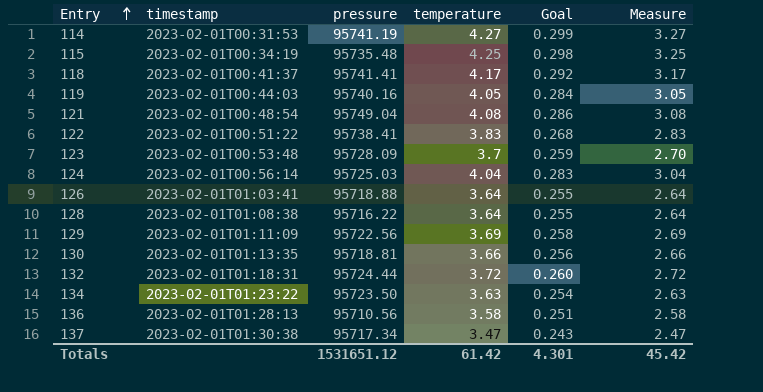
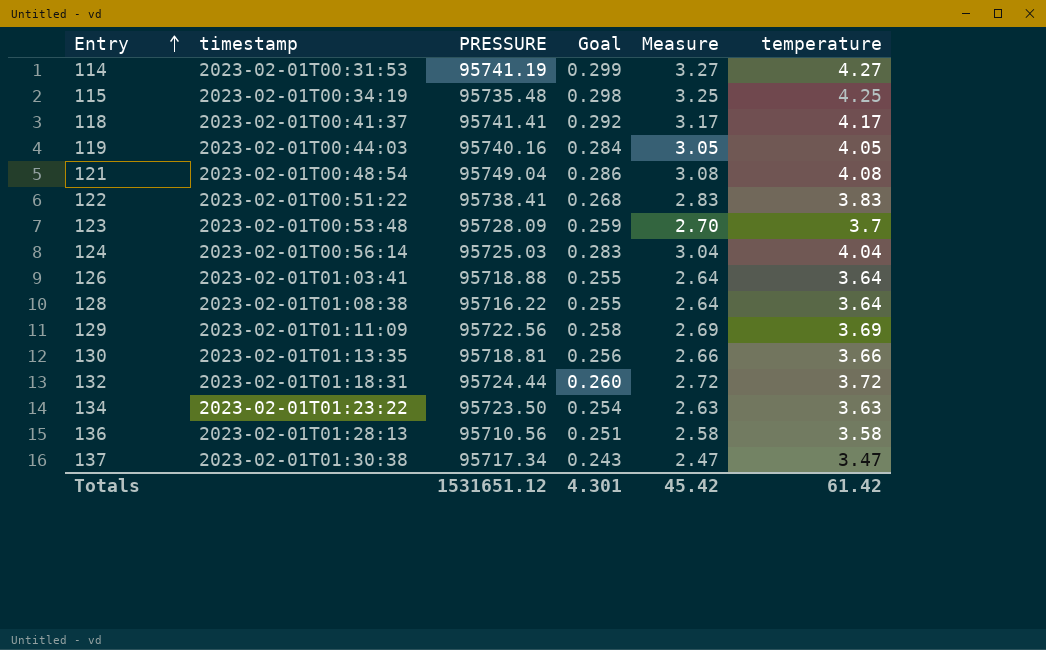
column name: pressure -> PRESSURE
column temperature | position: 4 -> 6

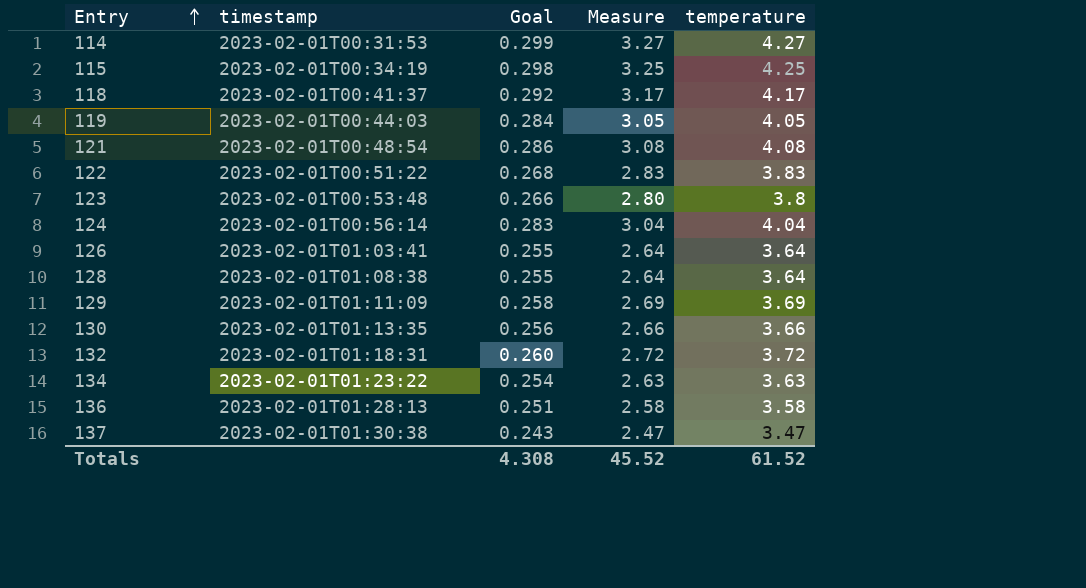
column PRESSURE | position: 3 -> none
123 | Goal: 0.259 -> 0.266
123 | Measure: 2.70 -> 2.80
123 | temperature: 3.7 -> 3.8
Totals | Goal: 4.301 -> 4.308
Totals | Measure: 45.42 -> 45.52
Totals | temperature: 61.42 -> 61.52

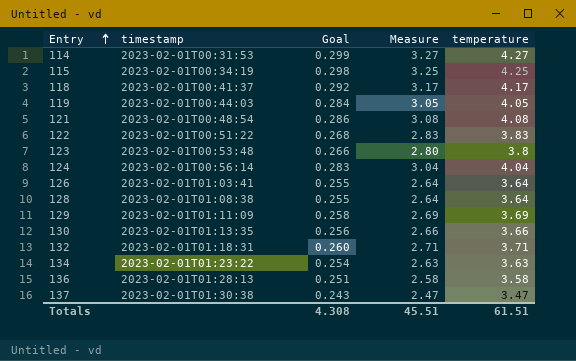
132 | Measure: 2.72 -> 2.71
132 | temperature: 3.72 -> 3.71
Totals | Measure: 45.52 -> 45.51
Totals | temperature: 61.52 -> 61.51

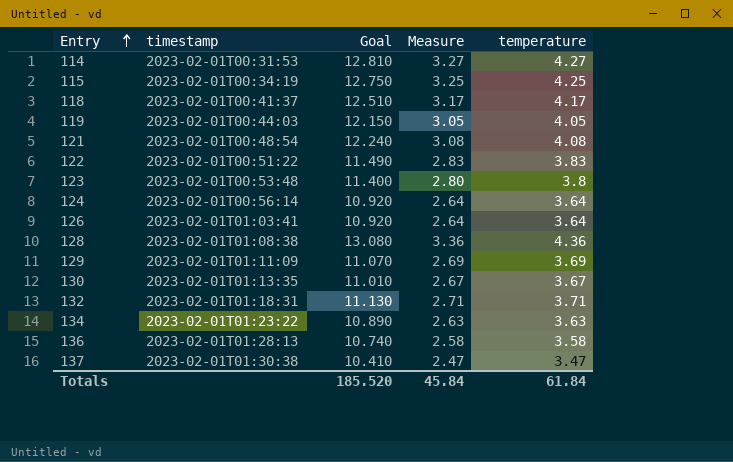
column Goal | formula: [temperature] * 0.07 -> [temperature] * 3
124 | Measure: 3.04 -> 2.64
124 | temperature: 4.04 -> 3.64
128 | Measure: 2.64 -> 3.36
128 | temperature: 3.64 -> 4.36
130 | Measure: 2.66 -> 2.67
130 | temperature: 3.66 -> 3.67
Totals | Goal: 4.308 -> 185.520
Totals | Measure: 45.51 -> 45.84
Totals | temperature: 61.51 -> 61.84

